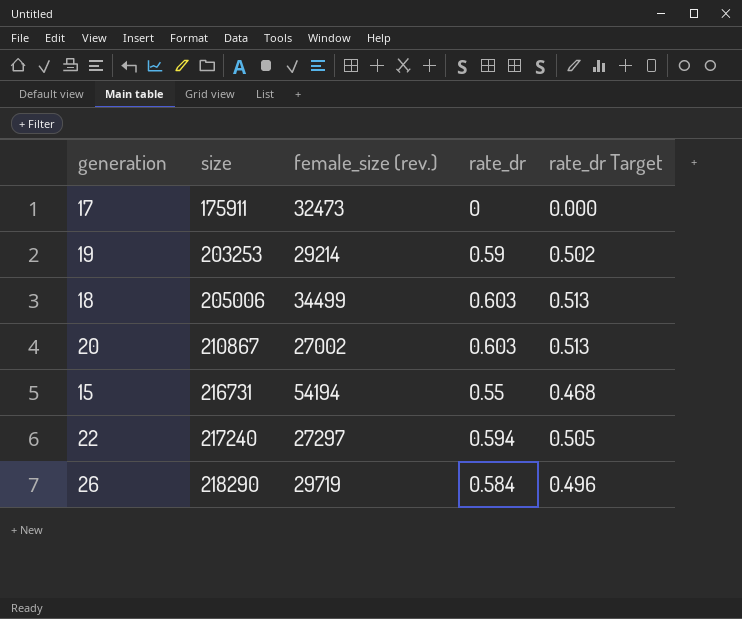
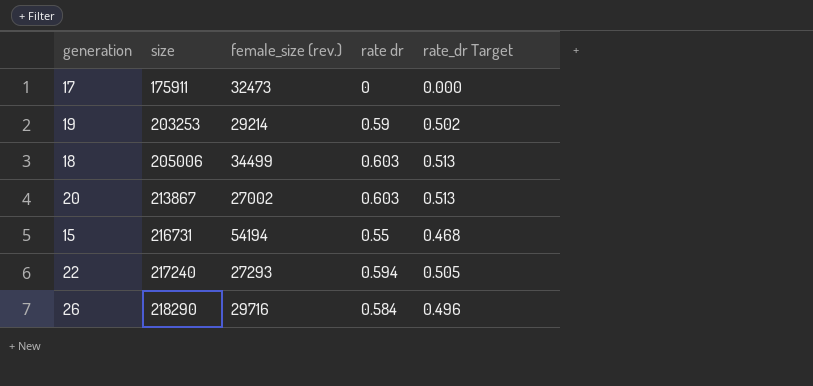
column name: rate_dr -> rate dr
20 | size: 210867 -> 213867
22 | female_size (rev.): 27297 -> 27293
26 | female_size (rev.): 29719 -> 29716

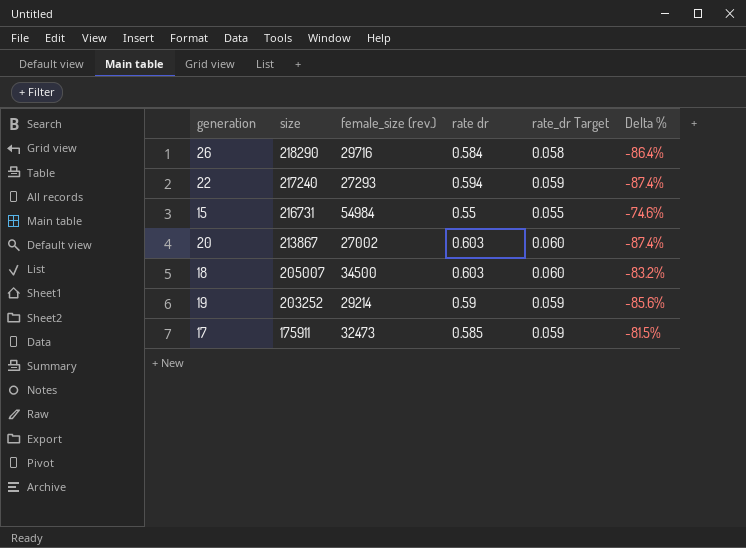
row order: size ascending -> size descending
column rate_dr Target | formula: [rate dr] * 0.85 -> [rate dr] * 0.1
column Delta % | formula: none -> ([female_size (rev.)] - [size]) / [size]
15 | female_size (rev.): 54194 -> 54984
18 | size: 205006 -> 205007
18 | female_size (rev.): 34499 -> 34500
19 | size: 203253 -> 203252
17 | rate dr: 0 -> 0.585

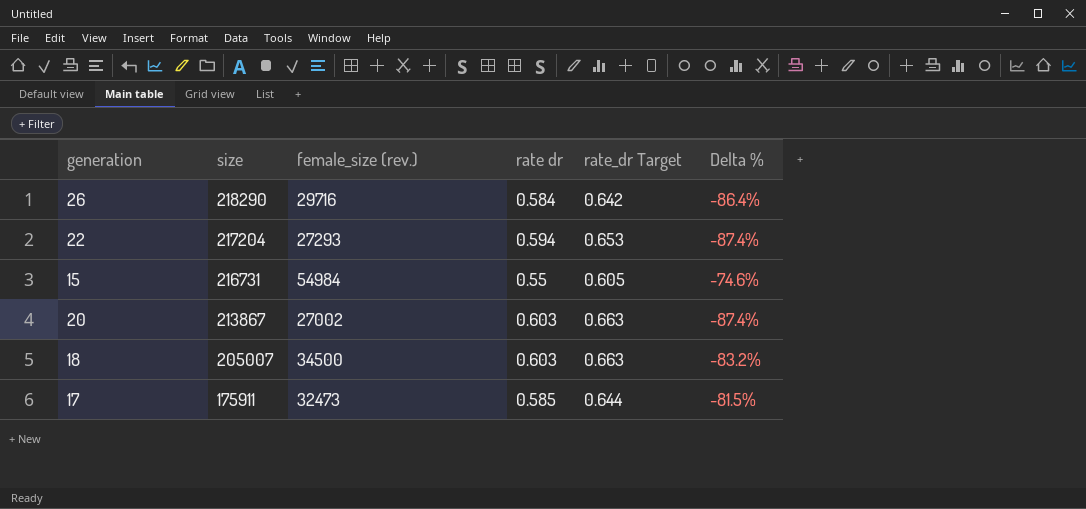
column rate_dr Target | formula: [rate dr] * 0.1 -> [rate dr] * 1.1
row 19: 203252 | 29214 | 0.59 | 0.059 | -85.6% -> none
22 | size: 217240 -> 217204

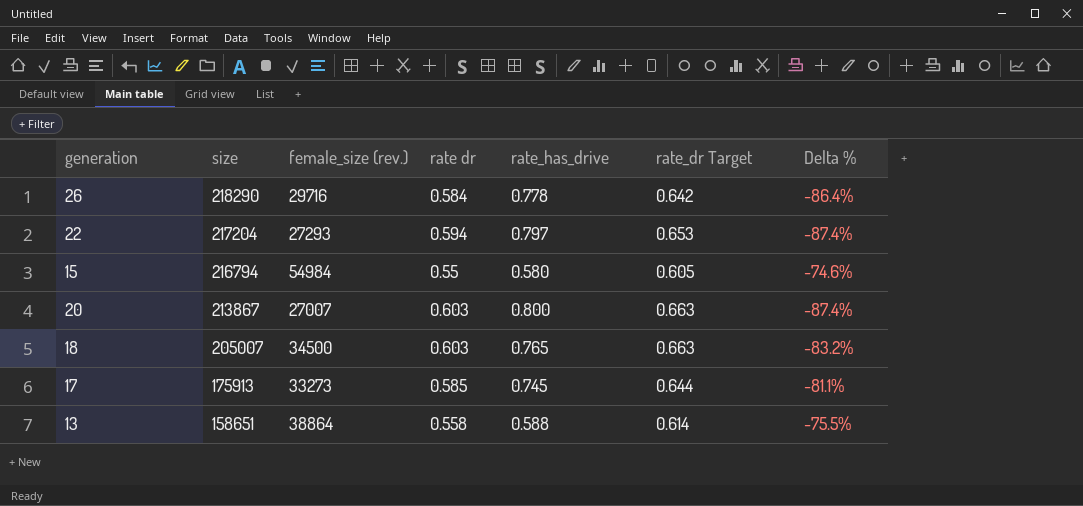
column rate_has_drive | position: none -> 5
15 | size: 216731 -> 216794
20 | female_size (rev.): 27002 -> 27007
17 | size: 175911 -> 175913
17 | female_size (rev.): 32473 -> 33273
17 | Delta %: -81.5% -> -81.1%
row 13: none -> 158651 | 38864 | 0.558 | 0.588 | 0.614 | -75.5%

